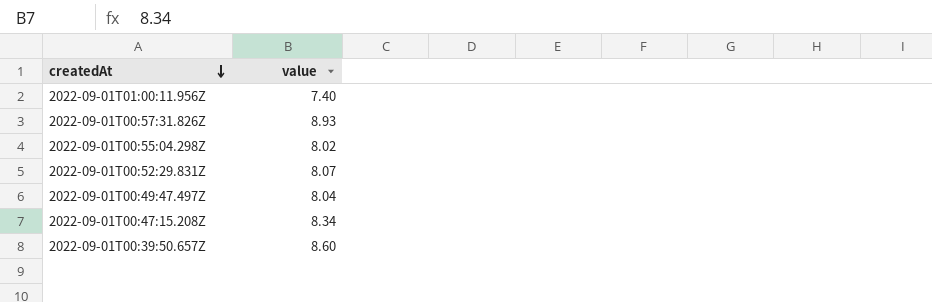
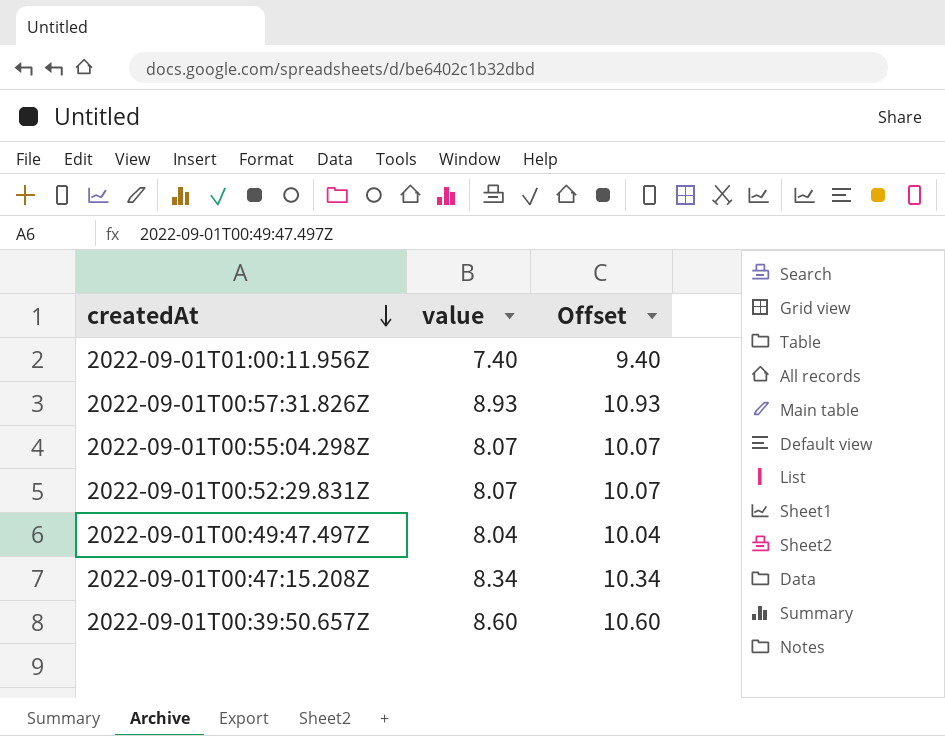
column Offset | formula: none -> [value] + 2
2022-09-01T00:55:04.298Z | value: 8.02 -> 8.07

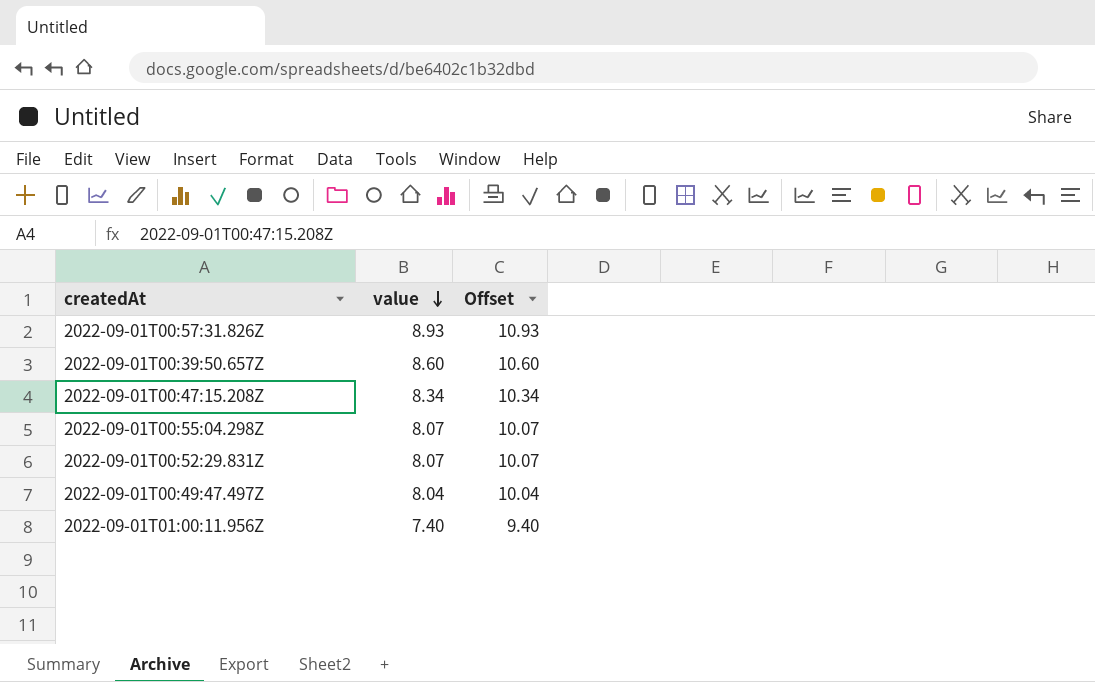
row order: createdAt descending -> value descending

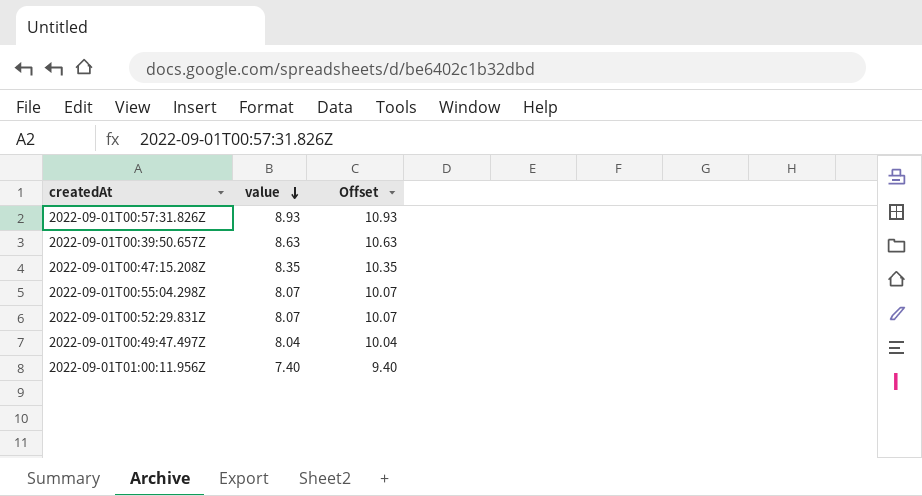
2022-09-01T00:39:50.657Z | value: 8.60 -> 8.63
2022-09-01T00:39:50.657Z | Offset: 10.60 -> 10.63
2022-09-01T00:47:15.208Z | value: 8.34 -> 8.35
2022-09-01T00:47:15.208Z | Offset: 10.34 -> 10.35

